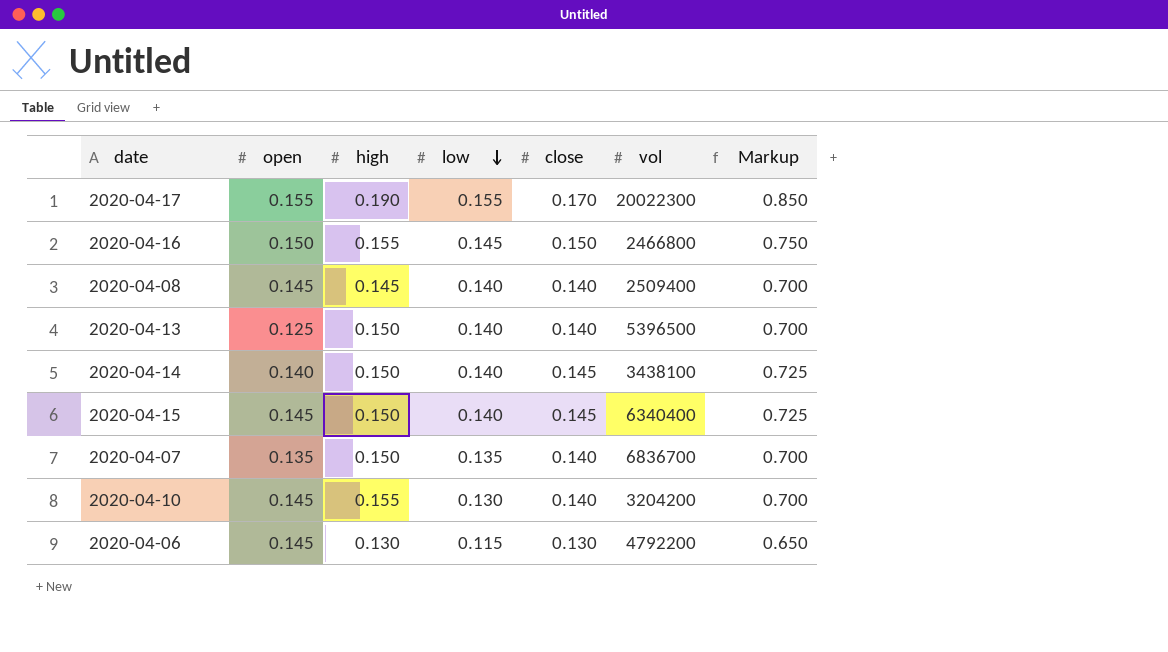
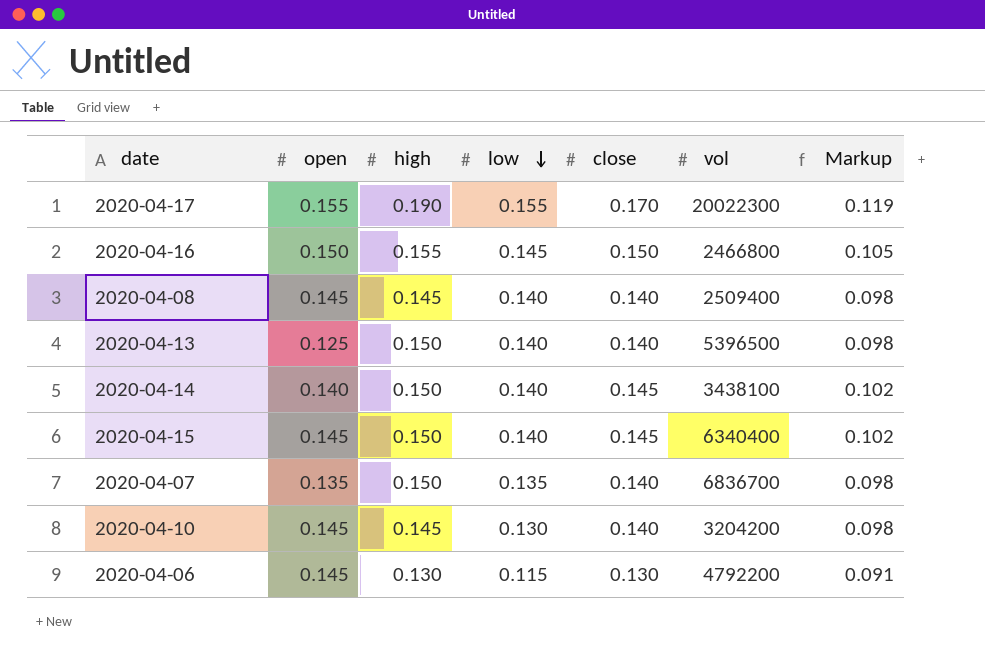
column Markup | formula: [close] * 5 -> [close] * 0.7
2020-04-10 | high: 0.155 -> 0.145

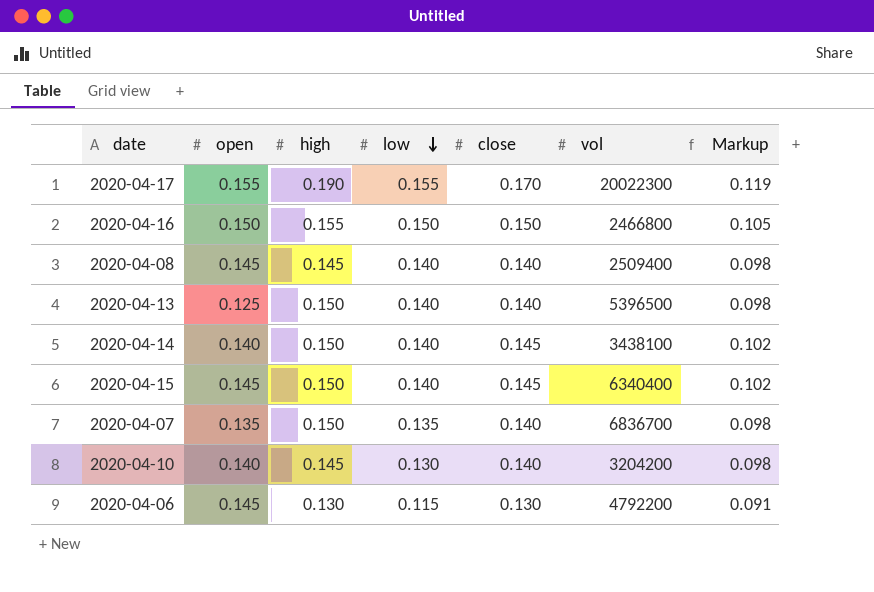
2020-04-16 | low: 0.145 -> 0.150
2020-04-10 | open: 0.145 -> 0.140

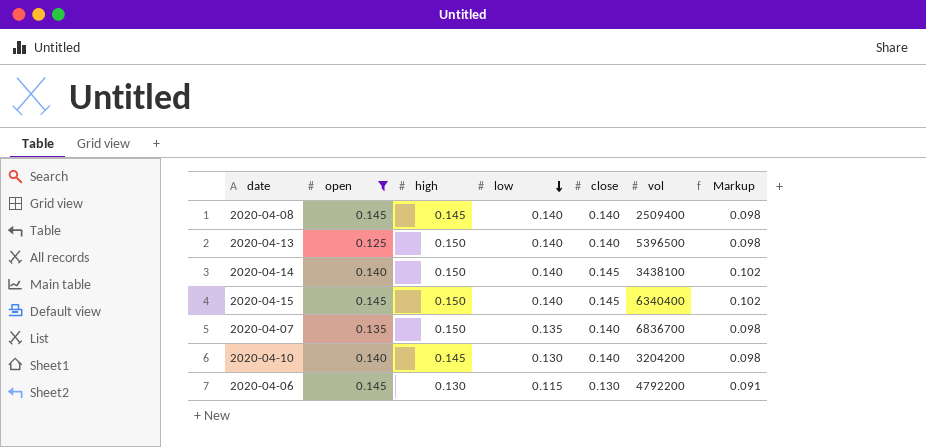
filter: none -> open <= 0.145

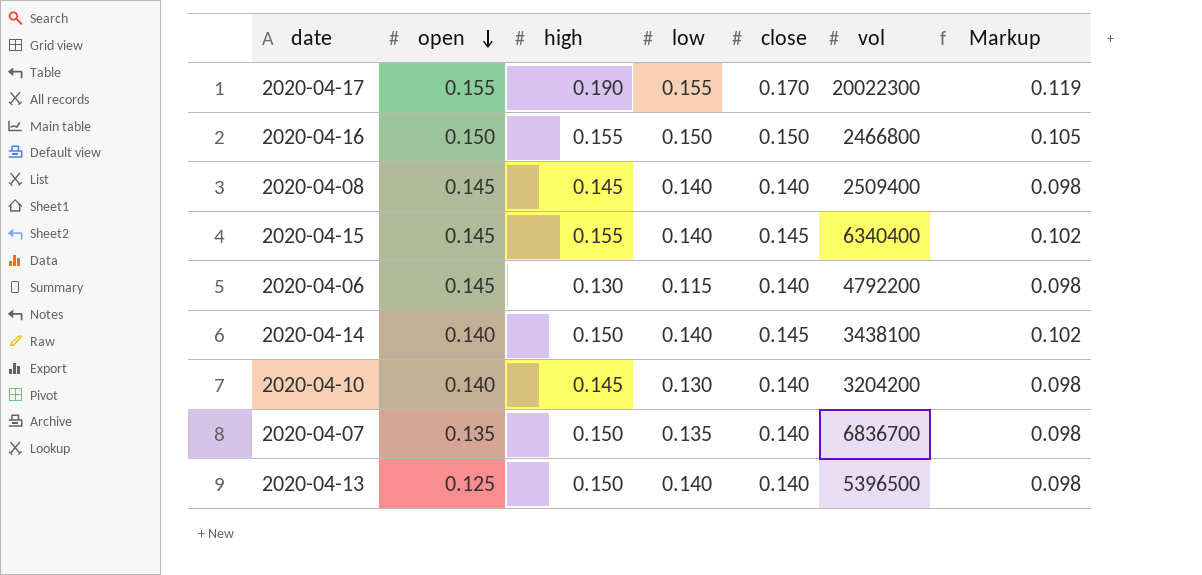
filter: open <= 0.145 -> none
row order: low descending -> open descending
2020-04-15 | high: 0.150 -> 0.155
2020-04-06 | close: 0.130 -> 0.140
2020-04-06 | Markup: 0.091 -> 0.098

